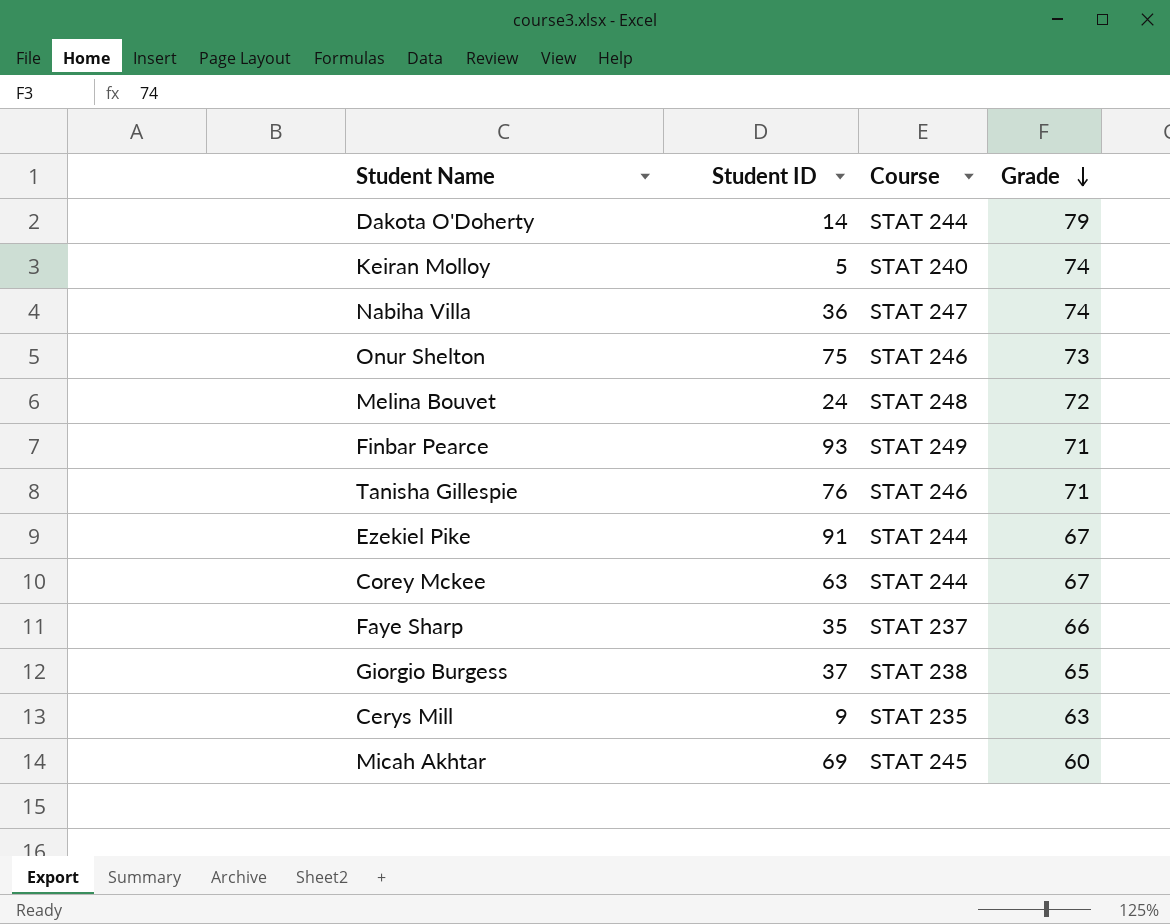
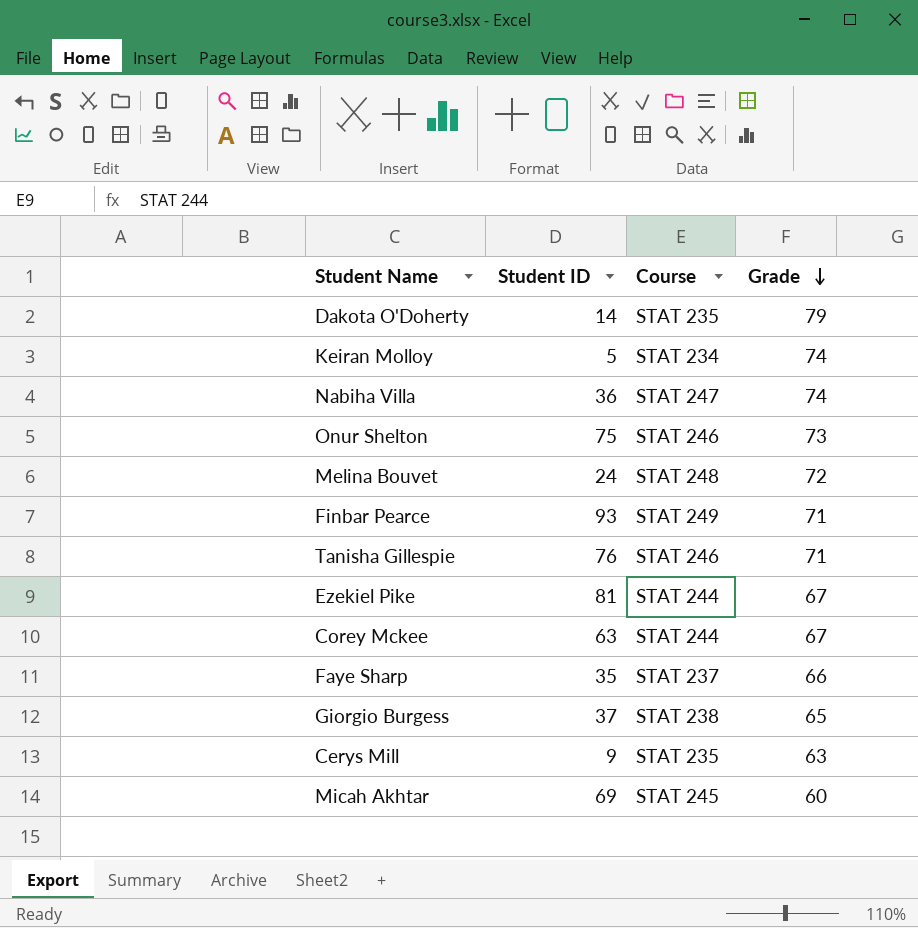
Dakota O'Doherty | Course: STAT 244 -> STAT 235
Keiran Molloy | Course: STAT 240 -> STAT 234
Ezekiel Pike | Student ID: 91 -> 81

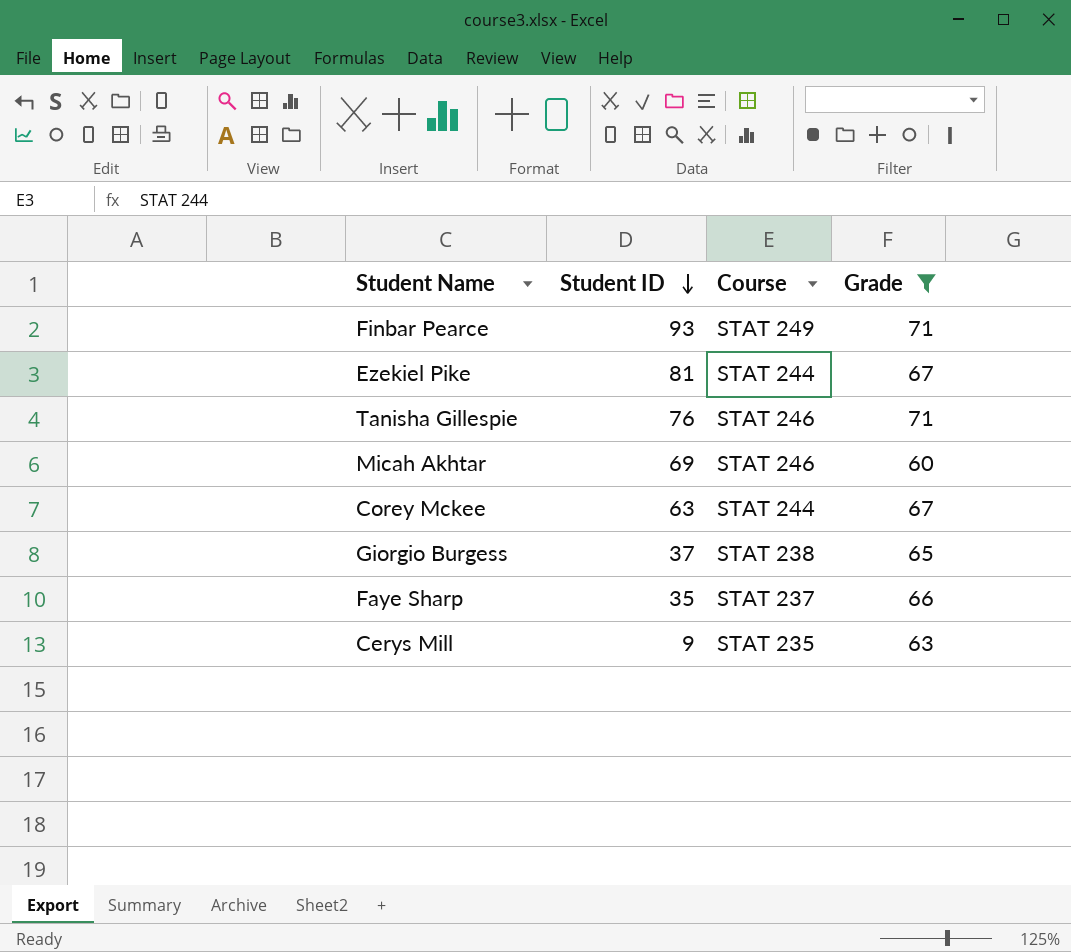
filter: none -> Grade <= 71
row order: Grade descending -> Student ID descending
Micah Akhtar | Course: STAT 245 -> STAT 246

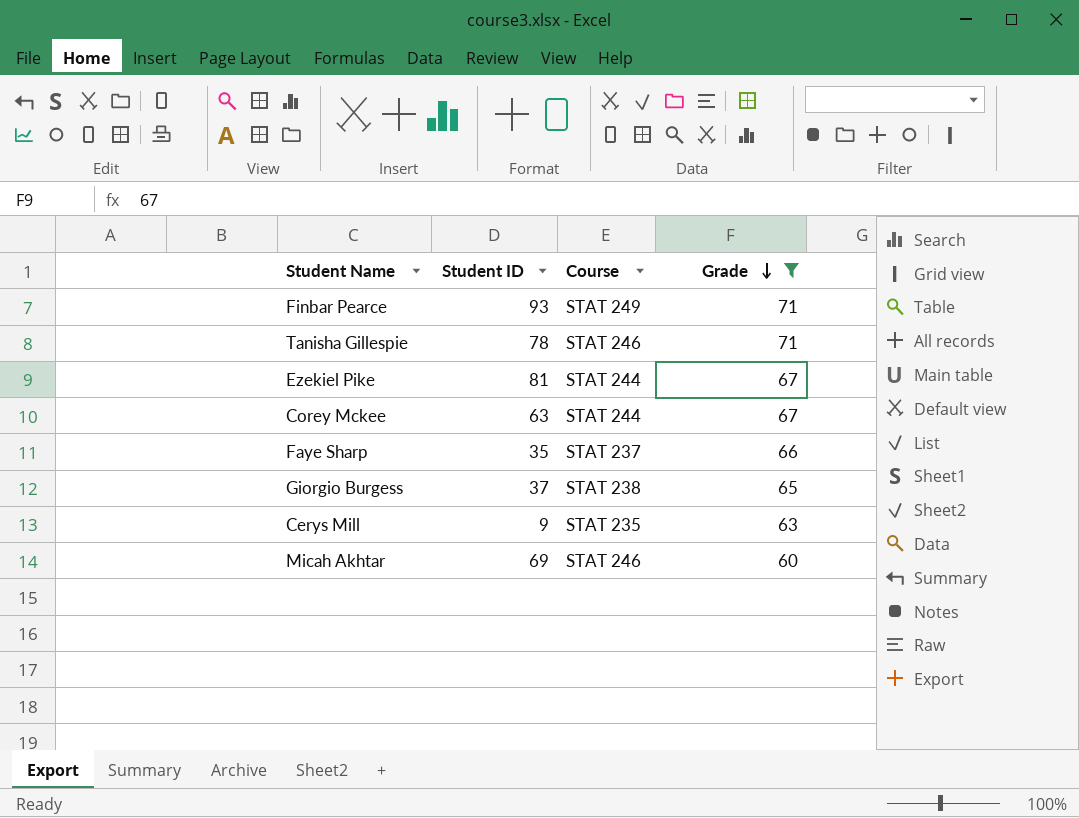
row order: Student ID descending -> Grade descending
Tanisha Gillespie | Student ID: 76 -> 78

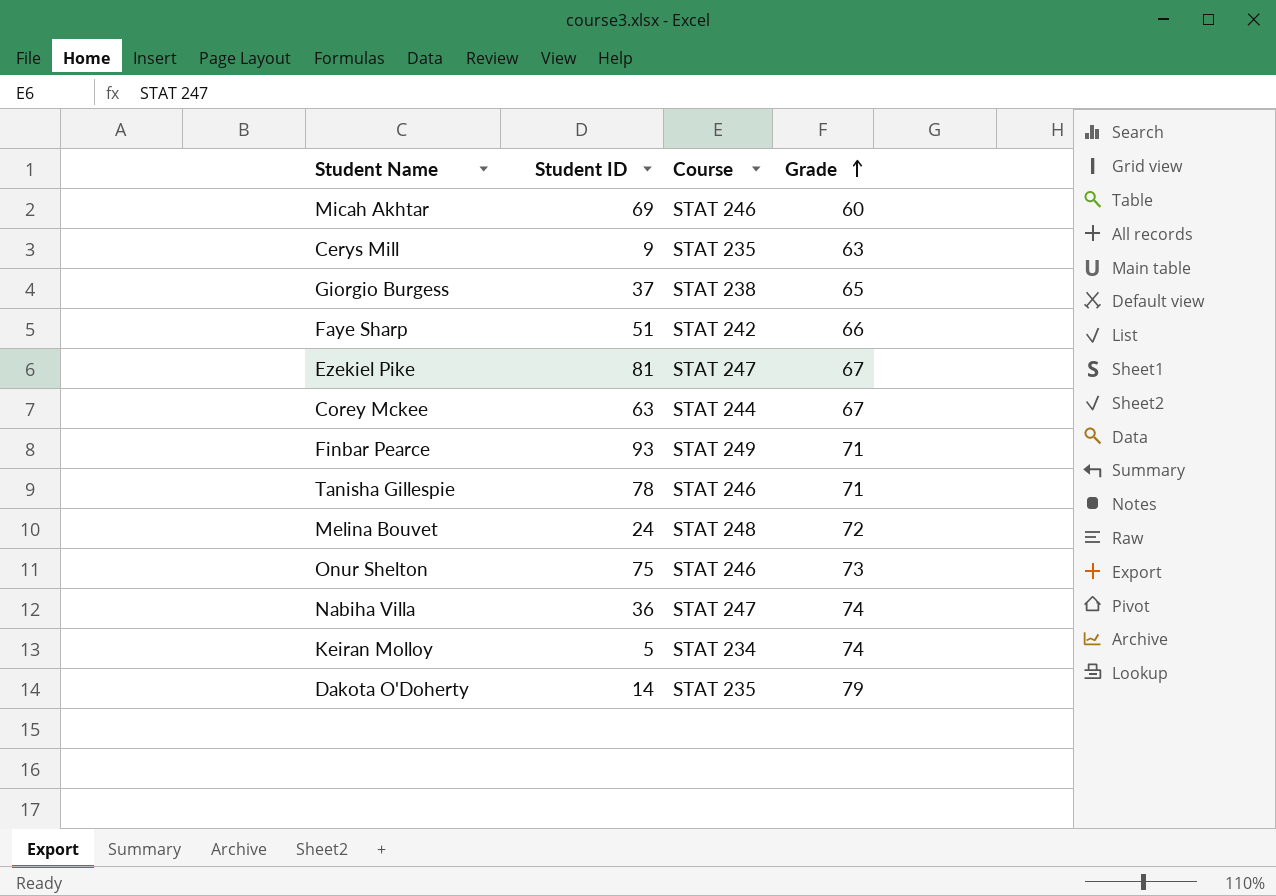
filter: Grade <= 71 -> none
row order: Grade descending -> Grade ascending
Faye Sharp | Student ID: 35 -> 51
Faye Sharp | Course: STAT 237 -> STAT 242
Ezekiel Pike | Course: STAT 244 -> STAT 247

